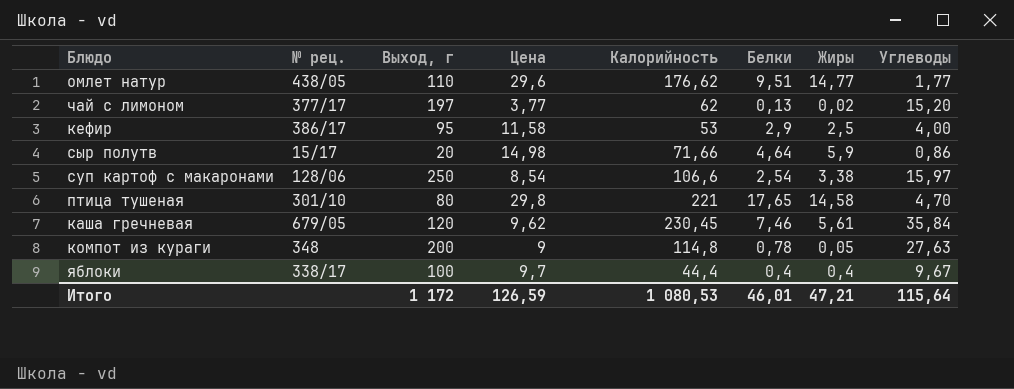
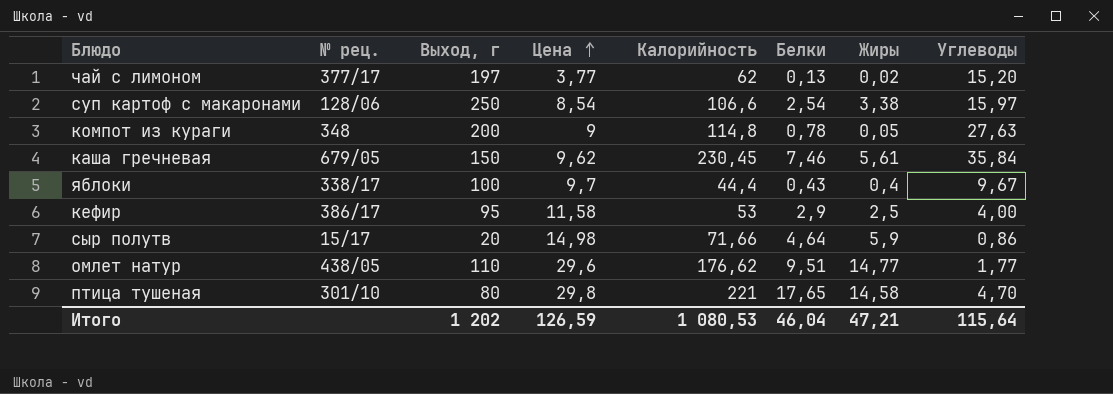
row order: none -> Цена ascending
каша гречневая | Выход, г: 120 -> 150
яблоки | Белки: 0,4 -> 0,43
Итого | Выход, г: 1 172 -> 1 202
Итого | Белки: 46,01 -> 46,04

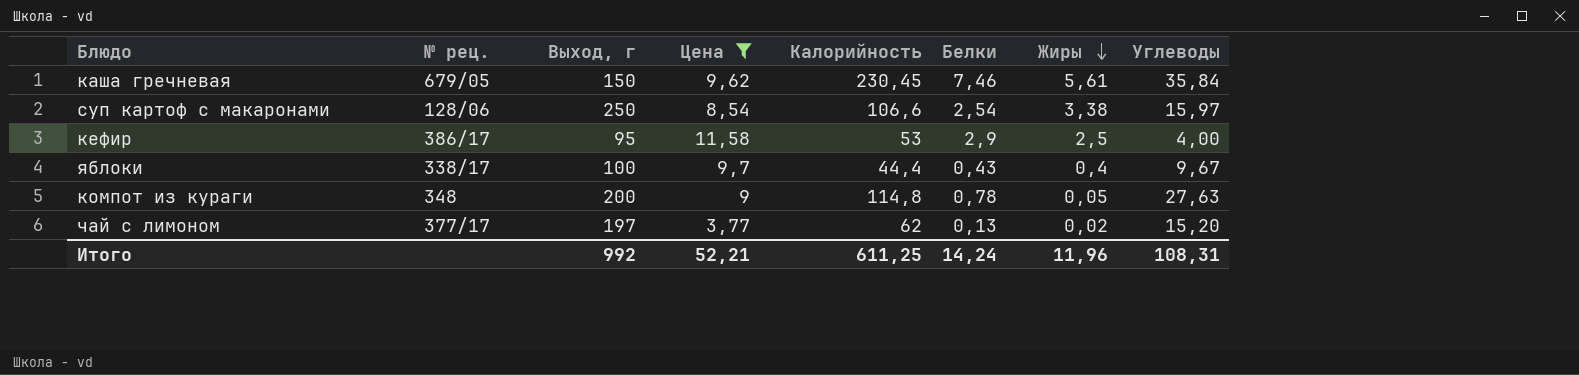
filter: none -> Цена <= 11,58
row order: Цена ascending -> Жиры descending
Итого | Выход, г: 1 202 -> 992
Итого | Цена: 126,59 -> 52,21
Итого | Калорийность: 1 080,53 -> 611,25
Итого | Белки: 46,04 -> 14,24
Итого | Жиры: 47,21 -> 11,96
Итого | Углеводы: 115,64 -> 108,31

